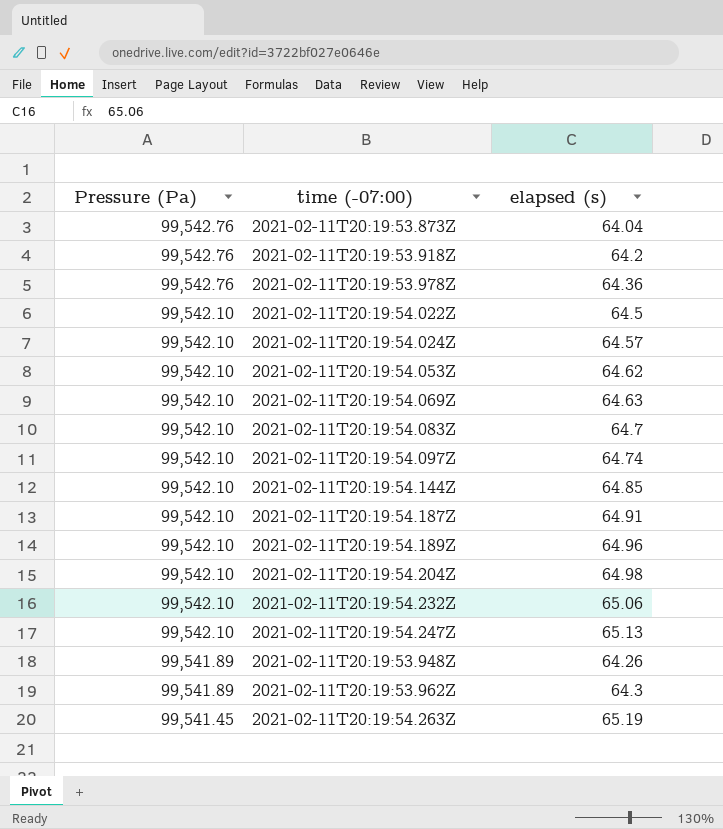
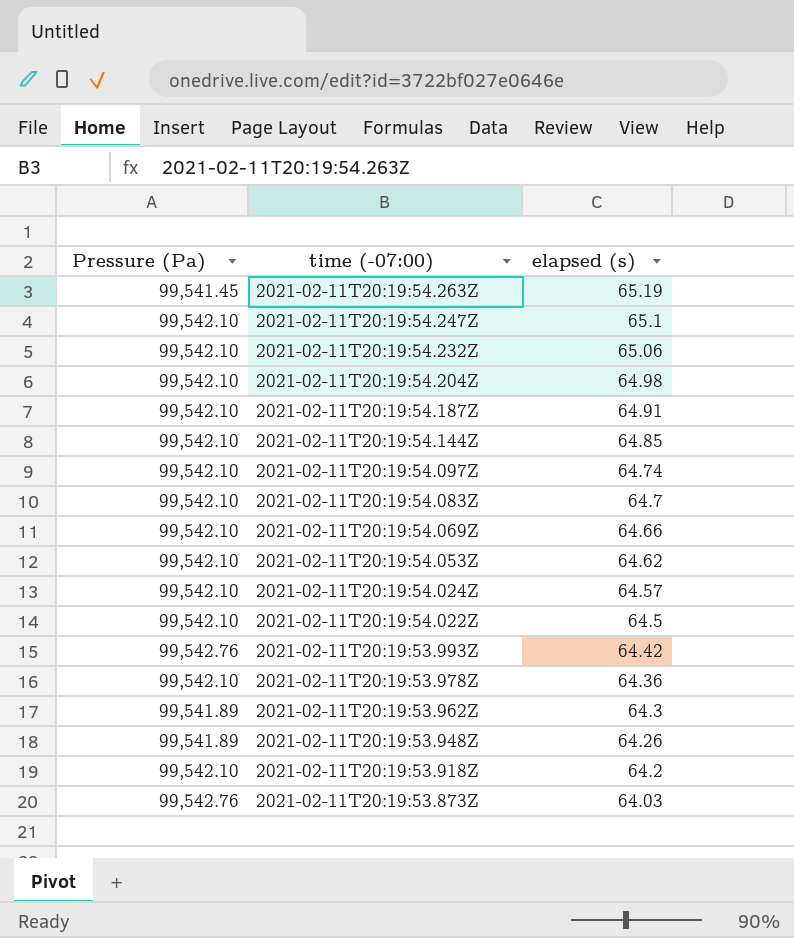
row order: Pressure (Pa) descending -> time (-07:00) descending
row 2021-02-11T20:19:54.189Z: 99,542.10 | 64.96 -> none
2021-02-11T20:19:54.247Z | elapsed (s): 65.13 -> 65.1
2021-02-11T20:19:54.069Z | elapsed (s): 64.63 -> 64.66
row 2021-02-11T20:19:53.993Z: none -> 99,542.76 | 64.42
2021-02-11T20:19:53.978Z | Pressure (Pa): 99,542.76 -> 99,542.10
2021-02-11T20:19:53.918Z | Pressure (Pa): 99,542.76 -> 99,542.10
2021-02-11T20:19:53.873Z | elapsed (s): 64.04 -> 64.03

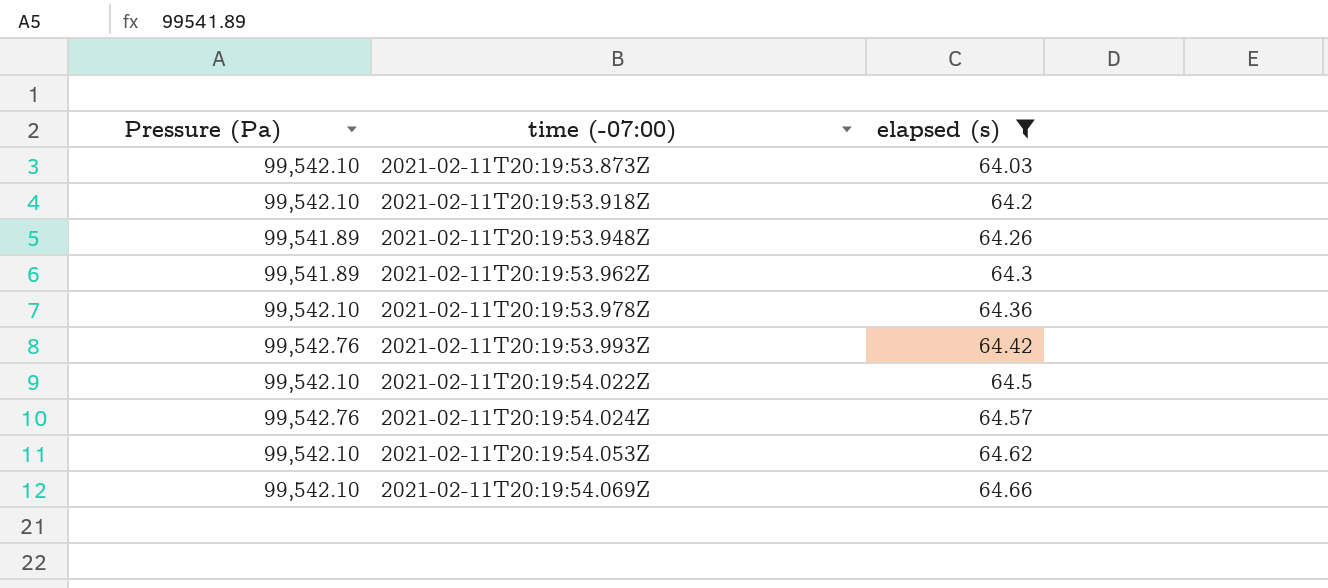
filter: none -> elapsed (s) <= 64.66
row order: time (-07:00) descending -> time (-07:00) ascending
2021-02-11T20:19:53.873Z | Pressure (Pa): 99,542.76 -> 99,542.10
2021-02-11T20:19:54.024Z | Pressure (Pa): 99,542.10 -> 99,542.76

